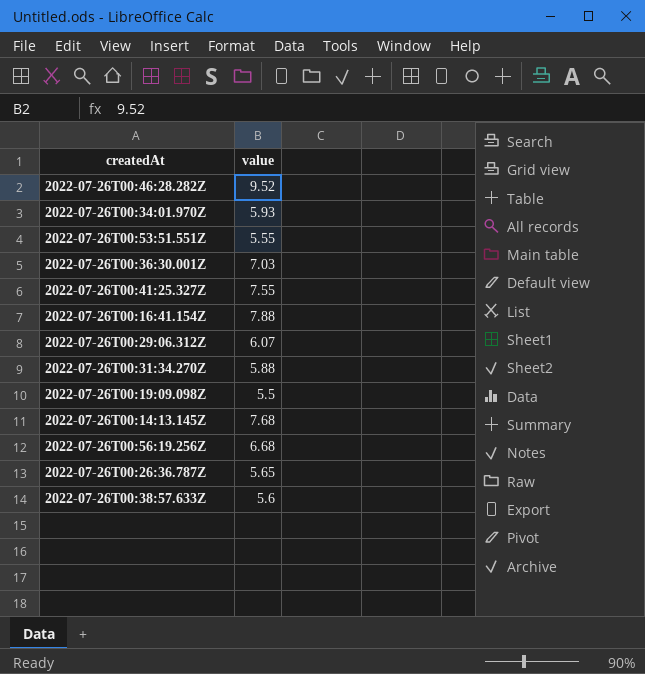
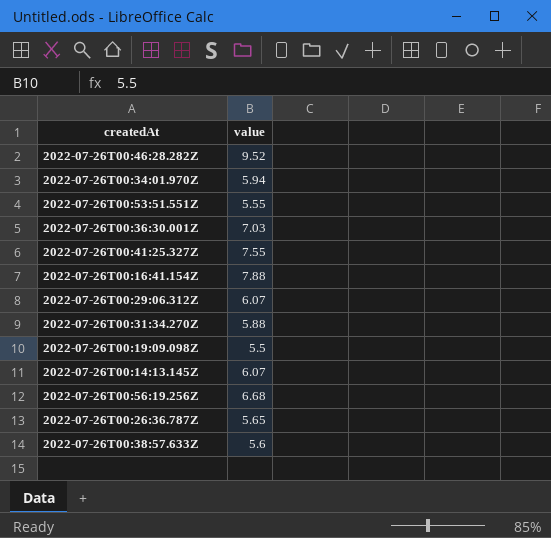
2022-07-26T00:34:01.970Z | value: 5.93 -> 5.94
2022-07-26T00:14:13.145Z | value: 7.68 -> 6.07

